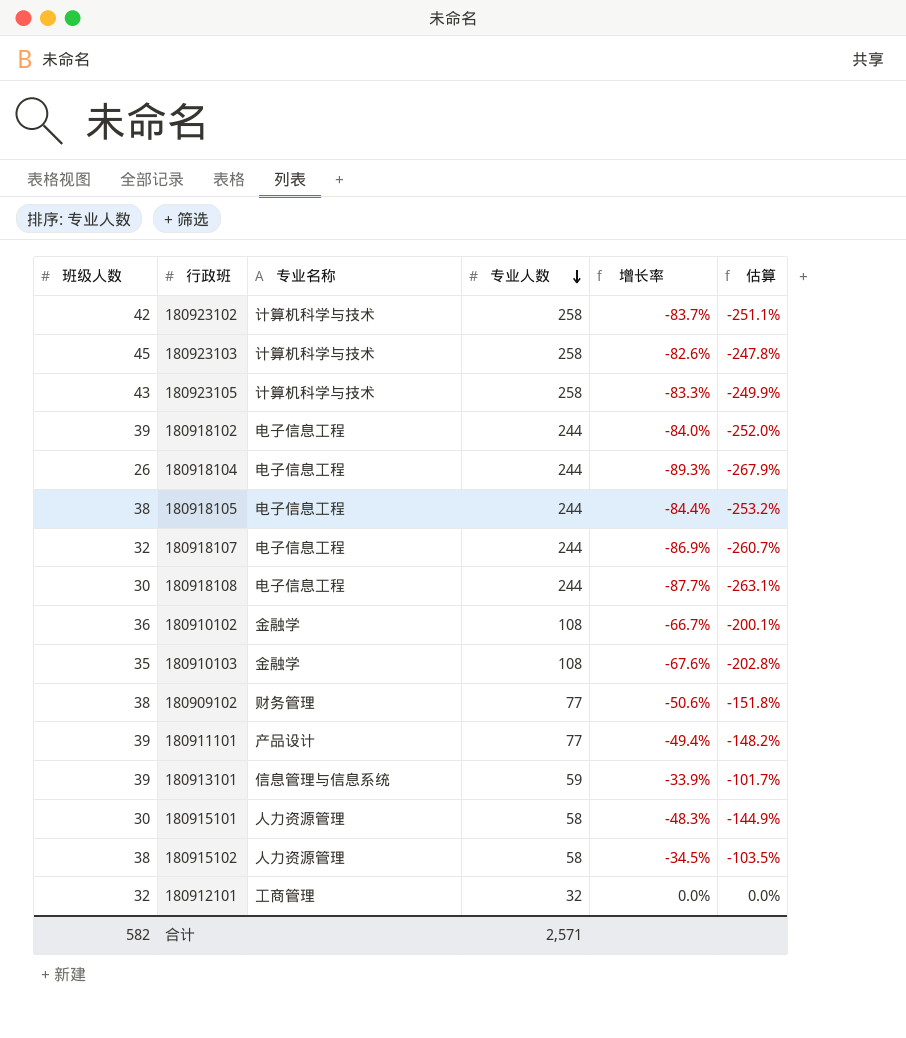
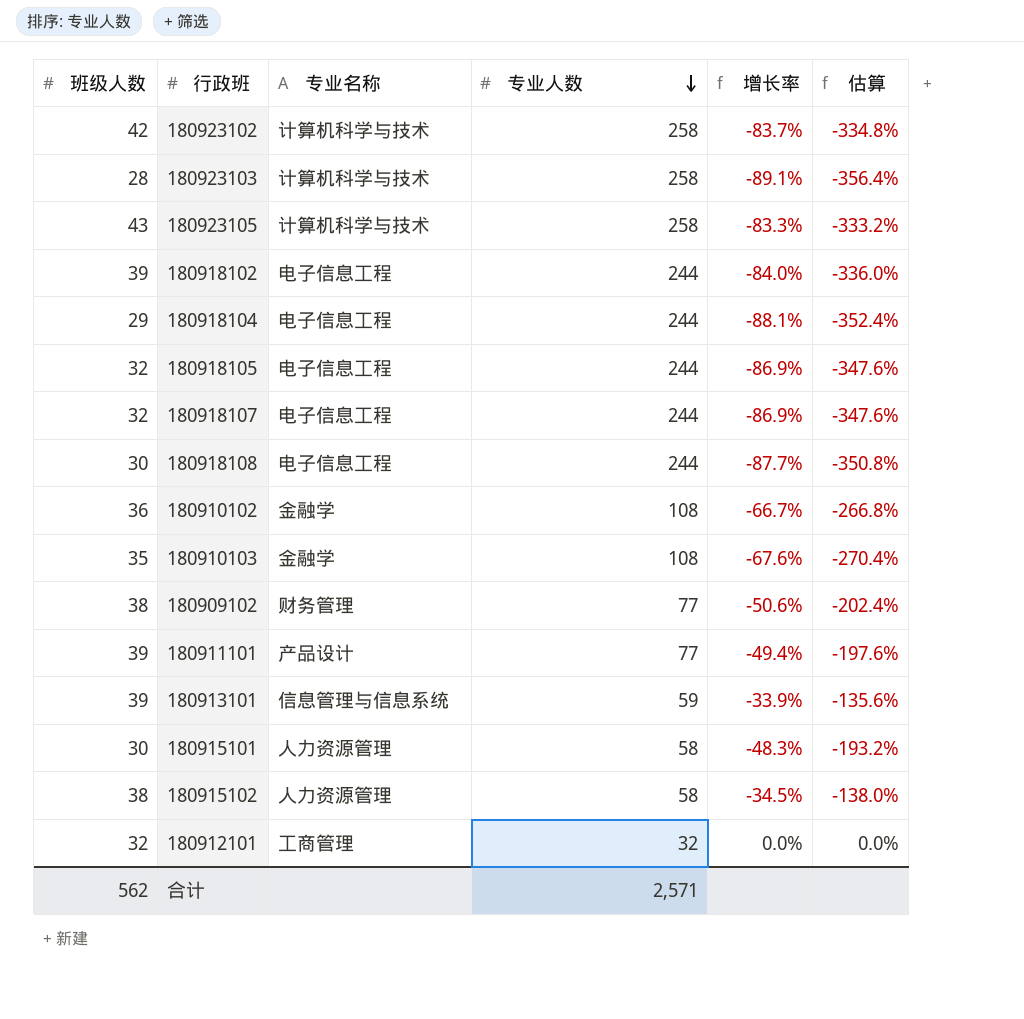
column 估算 | formula: [增长率] * 3 -> [增长率] * 4
180923103 | 班级人数: 45 -> 28
180923103 | 增长率: -82.6% -> -89.1%
180918104 | 班级人数: 26 -> 29
180918104 | 增长率: -89.3% -> -88.1%
180918105 | 班级人数: 38 -> 32
180918105 | 增长率: -84.4% -> -86.9%
合计 | 班级人数: 582 -> 562

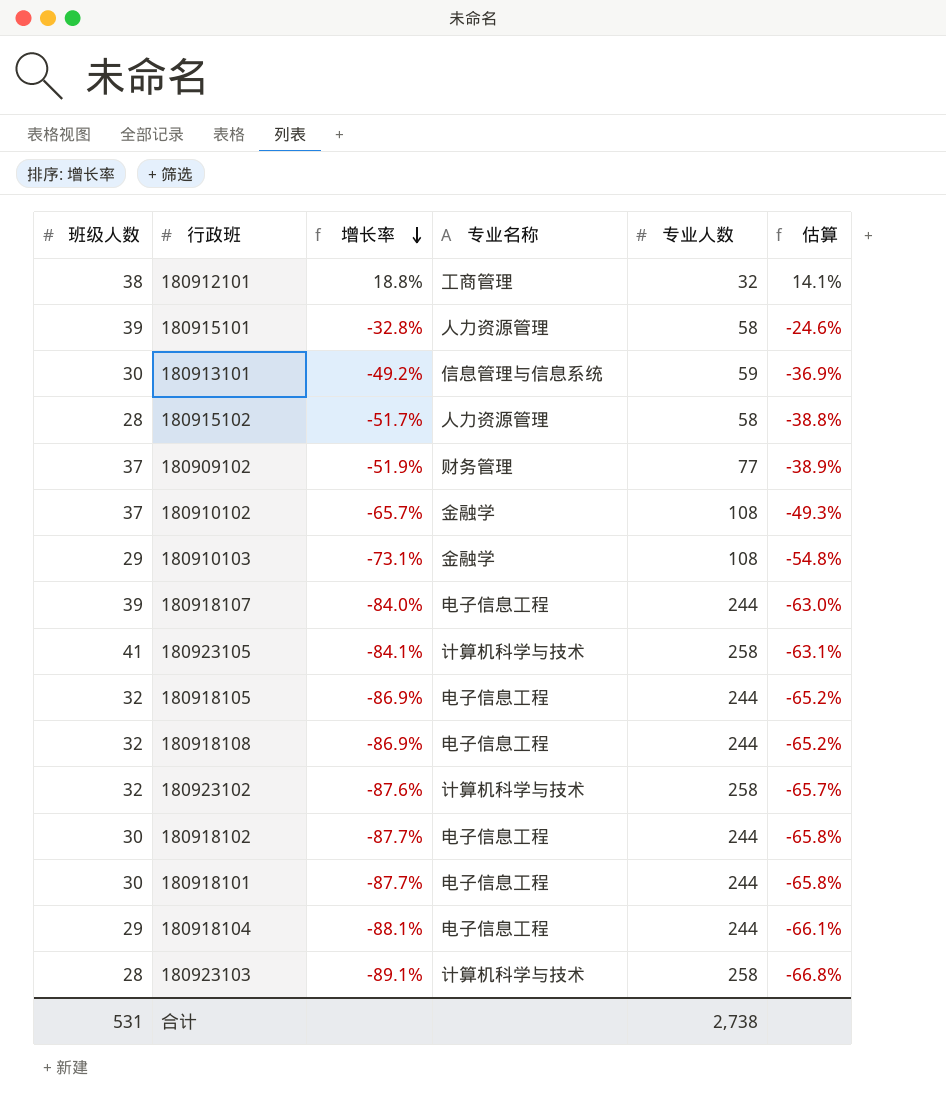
row order: 专业人数 descending -> 增长率 descending
column 增长率 | position: 5 -> 3
column 估算 | formula: [增长率] * 4 -> [增长率] * 0.75
row 180911101: 39 | 产品设计 | 77 | -49.4% | -197.6% -> none
180912101 | 班级人数: 32 -> 38
180912101 | 增长率: 0.0% -> 18.8%
180915101 | 班级人数: 30 -> 39
180915101 | 增长率: -48.3% -> -32.8%
180913101 | 班级人数: 39 -> 30
180913101 | 增长率: -33.9% -> -49.2%
180915102 | 班级人数: 38 -> 28
180915102 | 增长率: -34.5% -> -51.7%
180909102 | 班级人数: 38 -> 37
180909102 | 增长率: -50.6% -> -51.9%
180910102 | 班级人数: 36 -> 37
180910102 | 增长率: -66.7% -> -65.7%
180910103 | 班级人数: 35 -> 29
180910103 | 增长率: -67.6% -> -73.1%
180918107 | 班级人数: 32 -> 39
180918107 | 增长率: -86.9% -> -84.0%
180923105 | 班级人数: 43 -> 41
180923105 | 增长率: -83.3% -> -84.1%
180918108 | 班级人数: 30 -> 32
180918108 | 增长率: -87.7% -> -86.9%
180923102 | 班级人数: 42 -> 32
180923102 | 增长率: -83.7% -> -87.6%
180918102 | 班级人数: 39 -> 30
180918102 | 增长率: -84.0% -> -87.7%
row 180918101: none -> 30 | -87.7% | 电子信息工程 | 244 | -65.8%
合计 | 班级人数: 562 -> 531
合计 | 专业人数: 2,571 -> 2,738

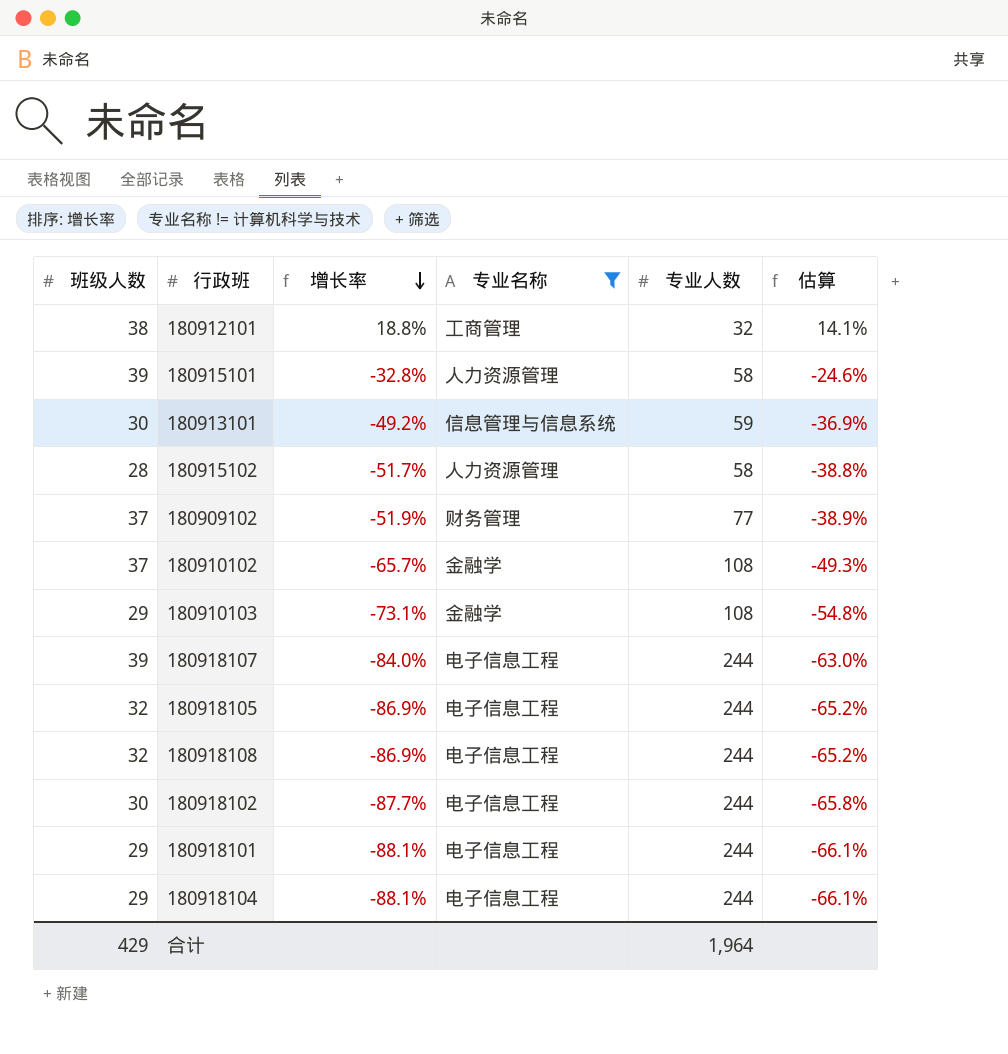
filter: none -> 专业名称 != 计算机科学与技术
180918101 | 班级人数: 30 -> 29
180918101 | 增长率: -87.7% -> -88.1%
180918101 | 估算: -65.8% -> -66.1%
合计 | 班级人数: 531 -> 429
合计 | 专业人数: 2,738 -> 1,964

